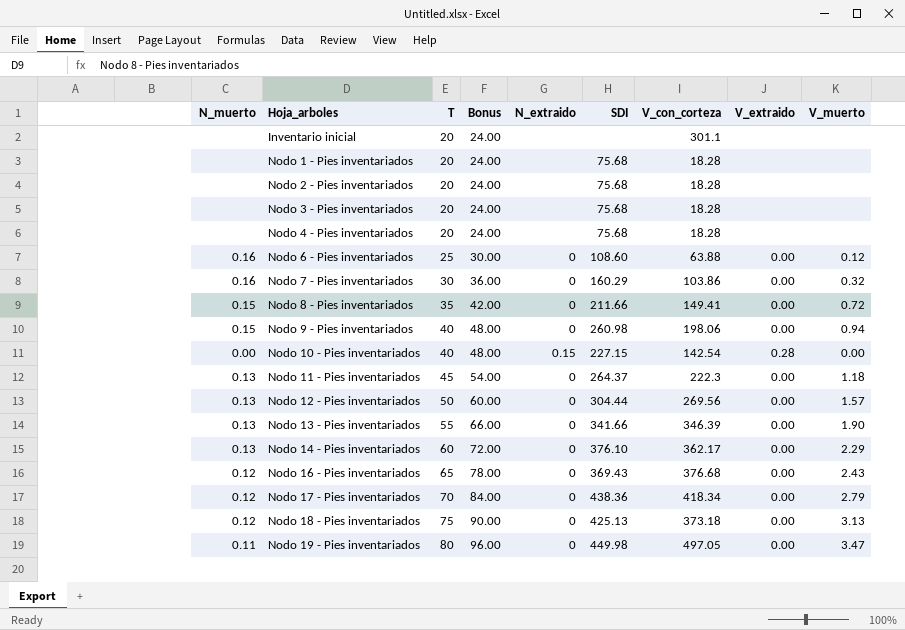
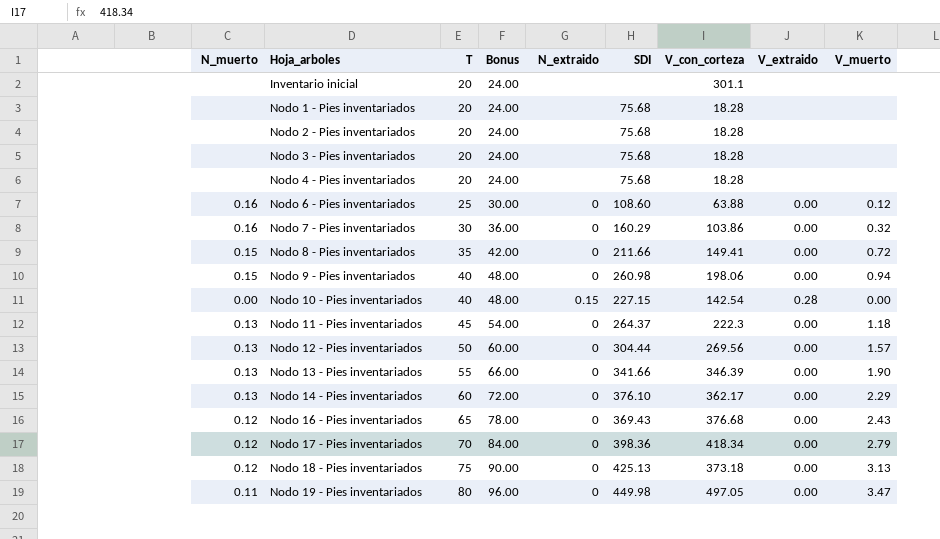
Nodo 17 - Pies inventariados | SDI: 438.36 -> 398.36

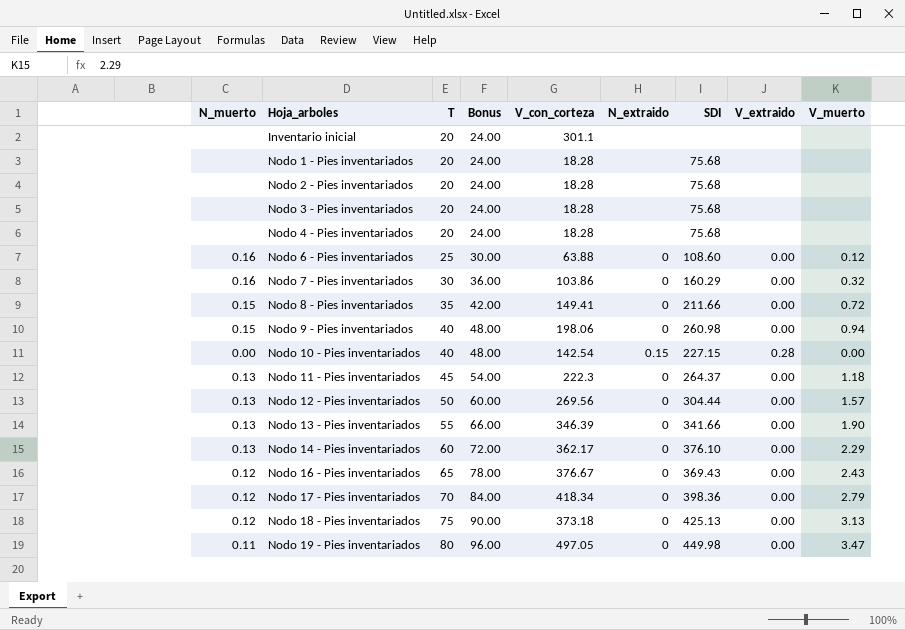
column V_con_corteza | position: 7 -> 5
Nodo 16 - Pies inventariados | V_con_corteza: 376.68 -> 376.67

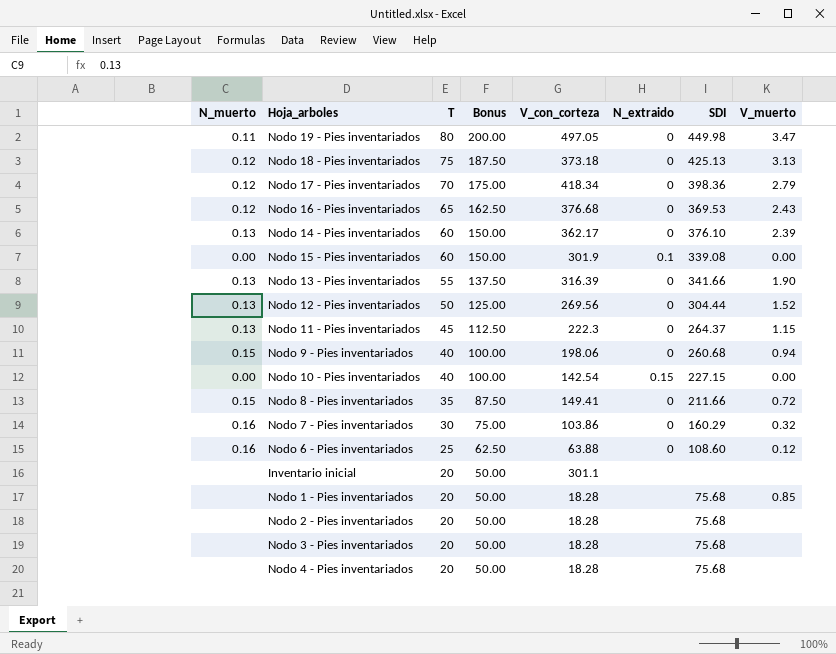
row order: Hoja_arboles ascending -> T descending
column V_extraido | position: 8 -> none
column Bonus | formula: [T] * 1.2 -> [T] * 2.5
Nodo 16 - Pies inventariados | V_con_corteza: 376.67 -> 376.68
Nodo 16 - Pies inventariados | SDI: 369.43 -> 369.53
Nodo 14 - Pies inventariados | V_muerto: 2.29 -> 2.39
row Nodo 15 - Pies inventariados: none -> 0.00 | 60 | 150.00 | 301.9 | 0.1 | 339.08 | 0.00
Nodo 13 - Pies inventariados | V_con_corteza: 346.39 -> 316.39
Nodo 12 - Pies inventariados | V_muerto: 1.57 -> 1.52
Nodo 11 - Pies inventariados | V_muerto: 1.18 -> 1.15
Nodo 9 - Pies inventariados | SDI: 260.98 -> 260.68
Nodo 1 - Pies inventariados | V_muerto: none -> 0.85

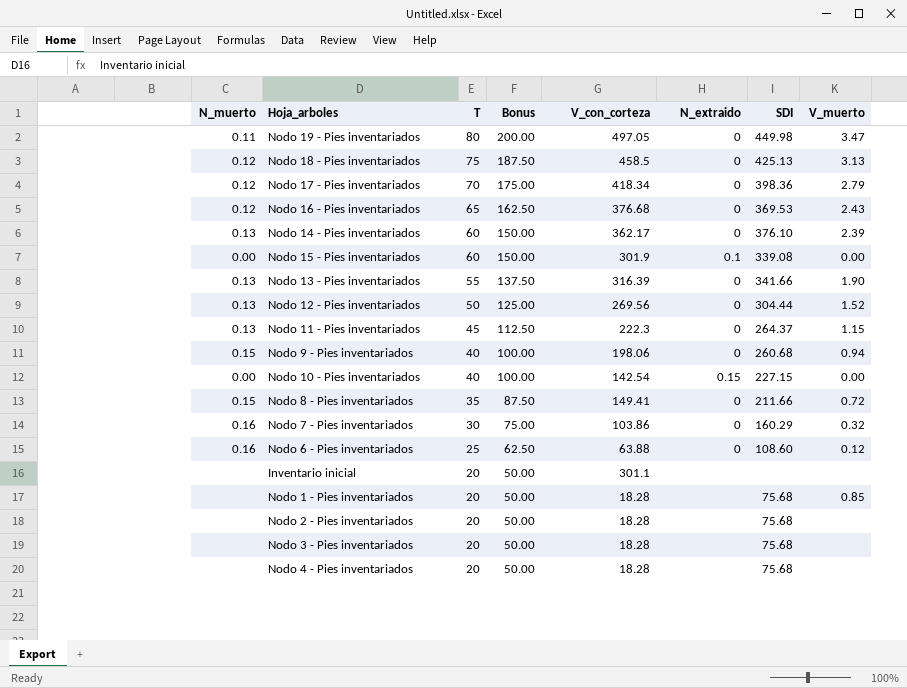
Nodo 18 - Pies inventariados | V_con_corteza: 373.18 -> 458.5

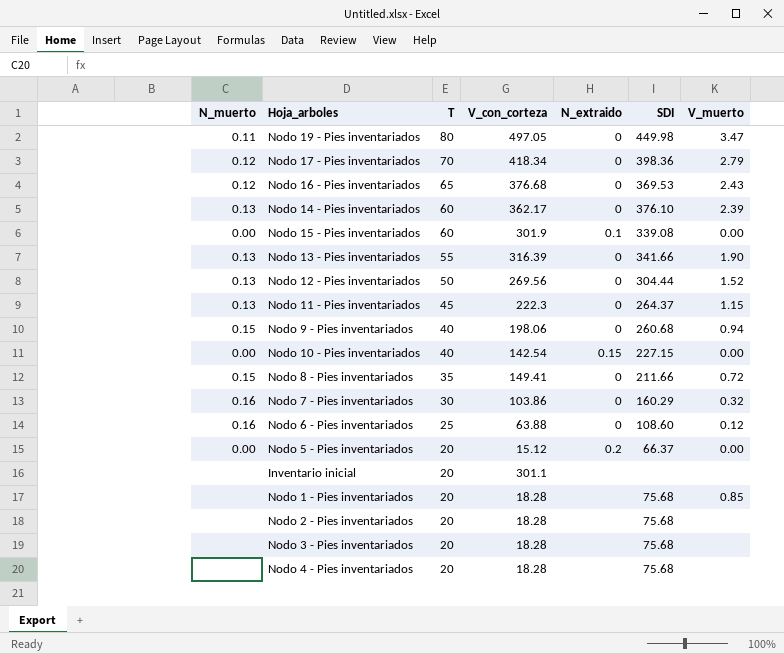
column Bonus | formula: [T] * 2.5 -> none
row Nodo 18 - Pies inventariados: 0.12 | 75 | 187.50 | 458.5 | 0 | 425.13 | 3.13 -> none
row Nodo 5 - Pies inventariados: none -> 0.00 | 20 | 15.12 | 0.2 | 66.37 | 0.00

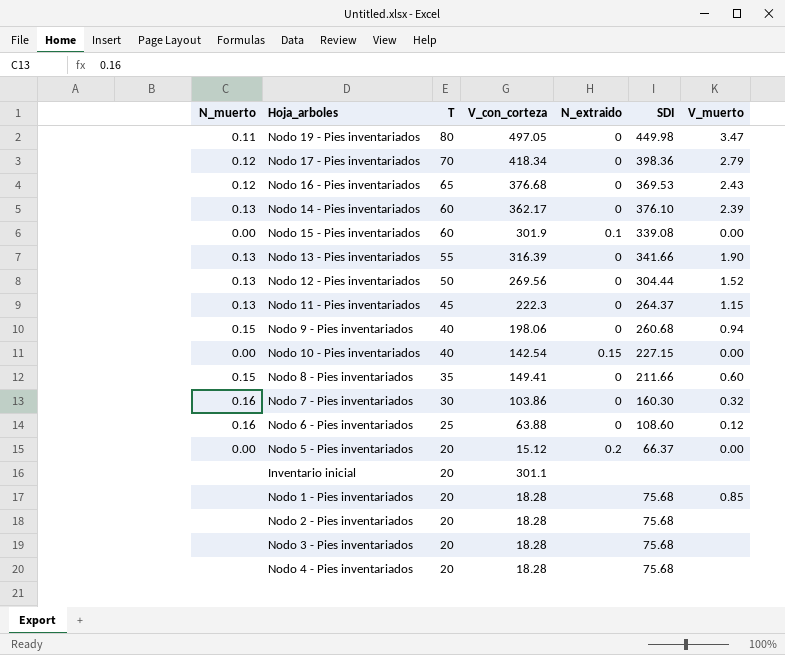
Nodo 8 - Pies inventariados | V_muerto: 0.72 -> 0.60
Nodo 7 - Pies inventariados | SDI: 160.29 -> 160.30

